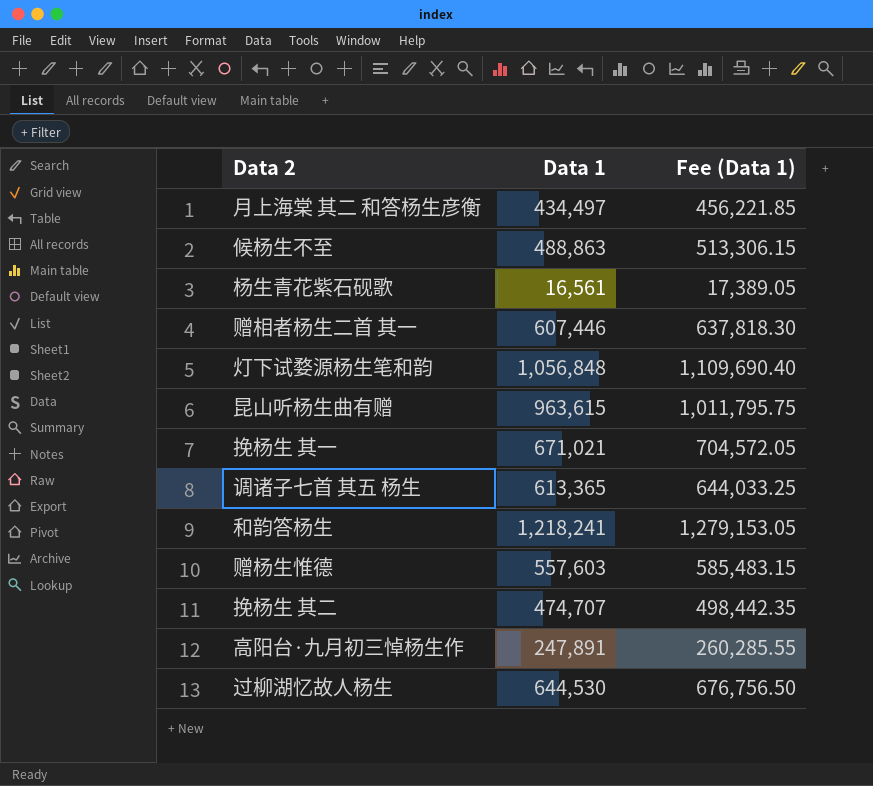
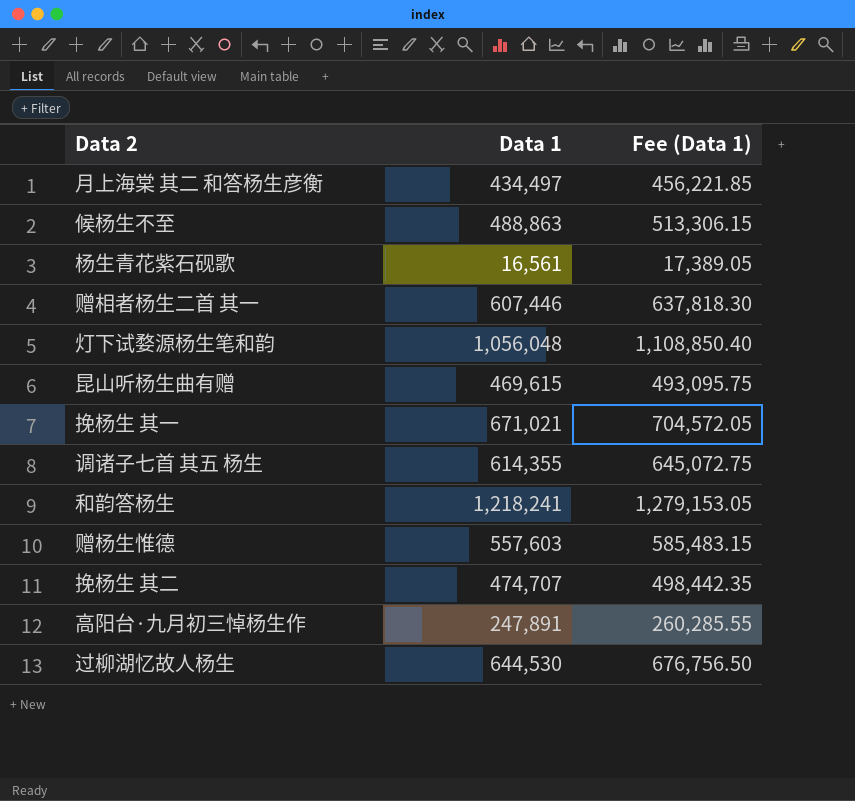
灯下试婺源杨生笔和韵 | Data 1: 1,056,848 -> 1,056,048
灯下试婺源杨生笔和韵 | Fee (Data 1): 1,109,690.40 -> 1,108,850.40
昆山听杨生曲有赠 | Data 1: 963,615 -> 469,615
昆山听杨生曲有赠 | Fee (Data 1): 1,011,795.75 -> 493,095.75
调诸子七首 其五 杨生 | Data 1: 613,365 -> 614,355
调诸子七首 其五 杨生 | Fee (Data 1): 644,033.25 -> 645,072.75

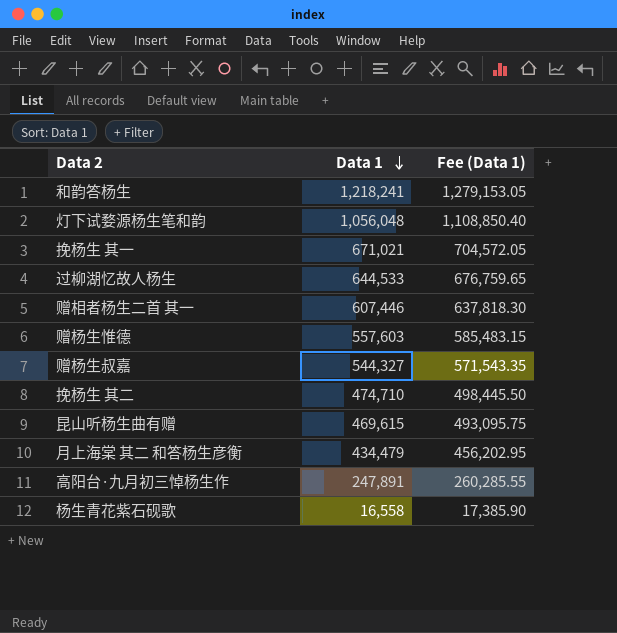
row order: none -> Data 1 descending
row 候杨生不至: 488,863 | 513,306.15 -> none
row 调诸子七首 其五 杨生: 614,355 | 645,072.75 -> none
过柳湖忆故人杨生 | Data 1: 644,530 -> 644,533
过柳湖忆故人杨生 | Fee (Data 1): 676,756.50 -> 676,759.65
row 赠杨生叔嘉: none -> 544,327 | 571,543.35
挽杨生 其二 | Data 1: 474,707 -> 474,710
挽杨生 其二 | Fee (Data 1): 498,442.35 -> 498,445.50
月上海棠 其二 和答杨生彦衡 | Data 1: 434,497 -> 434,479
月上海棠 其二 和答杨生彦衡 | Fee (Data 1): 456,221.85 -> 456,202.95
杨生青花紫石砚歌 | Data 1: 16,561 -> 16,558
杨生青花紫石砚歌 | Fee (Data 1): 17,389.05 -> 17,385.90

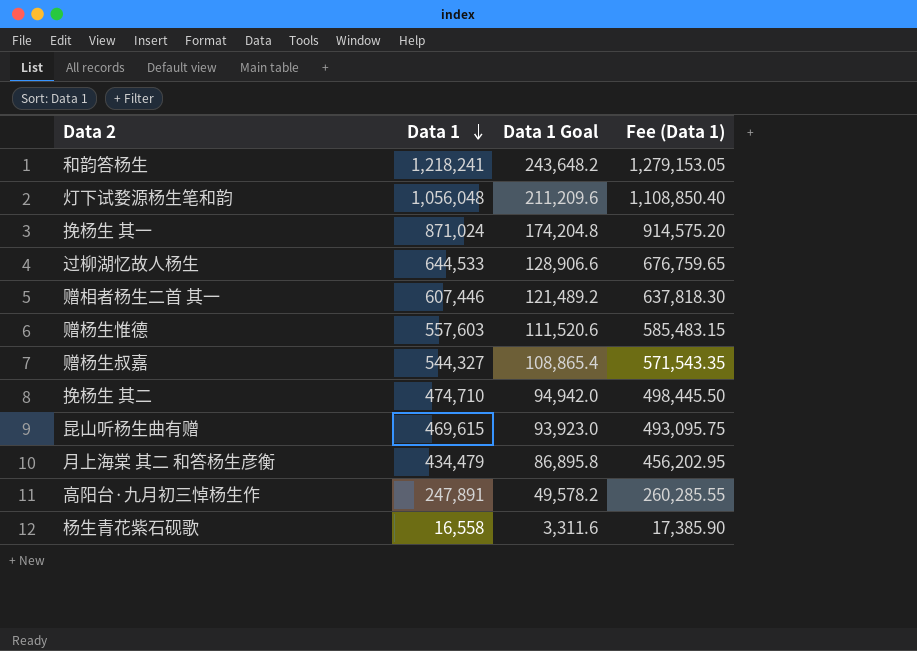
column Data 1 Goal | formula: none -> [Data 1] * 0.2
挽杨生 其一 | Data 1: 671,021 -> 871,024
挽杨生 其一 | Fee (Data 1): 704,572.05 -> 914,575.20

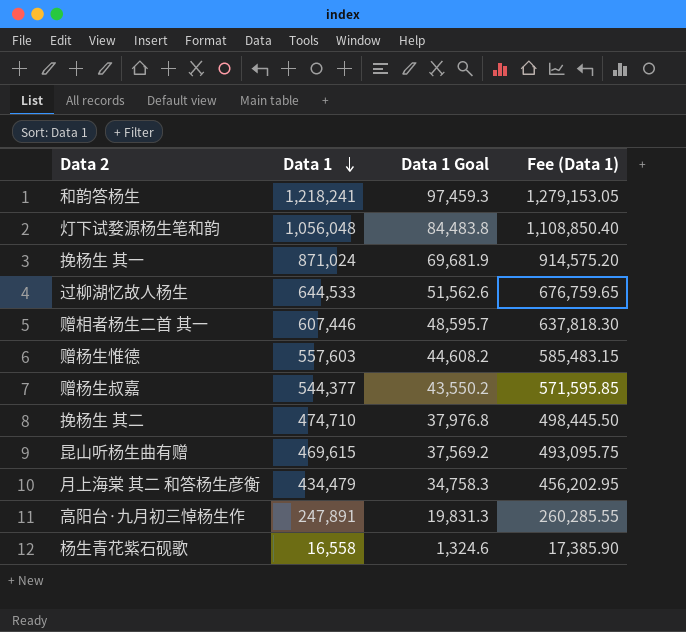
column Data 1 Goal | formula: [Data 1] * 0.2 -> [Data 1] * 0.08
赠杨生叔嘉 | Data 1: 544,327 -> 544,377
赠杨生叔嘉 | Fee (Data 1): 571,543.35 -> 571,595.85

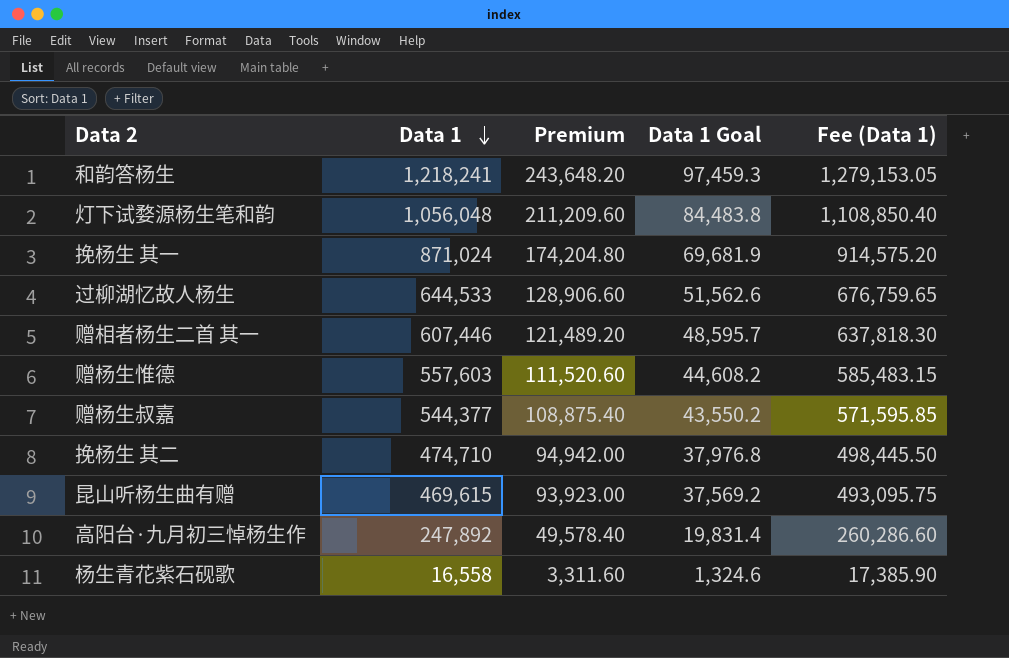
column Premium | formula: none -> [Data 1] * 0.2
row 月上海棠 其二 和答杨生彦衡: 434,479 | 34,758.3 | 456,202.95 -> none
高阳台·九月初三悼杨生作 | Data 1: 247,891 -> 247,892
高阳台·九月初三悼杨生作 | Data 1 Goal: 19,831.3 -> 19,831.4
高阳台·九月初三悼杨生作 | Fee (Data 1): 260,285.55 -> 260,286.60

